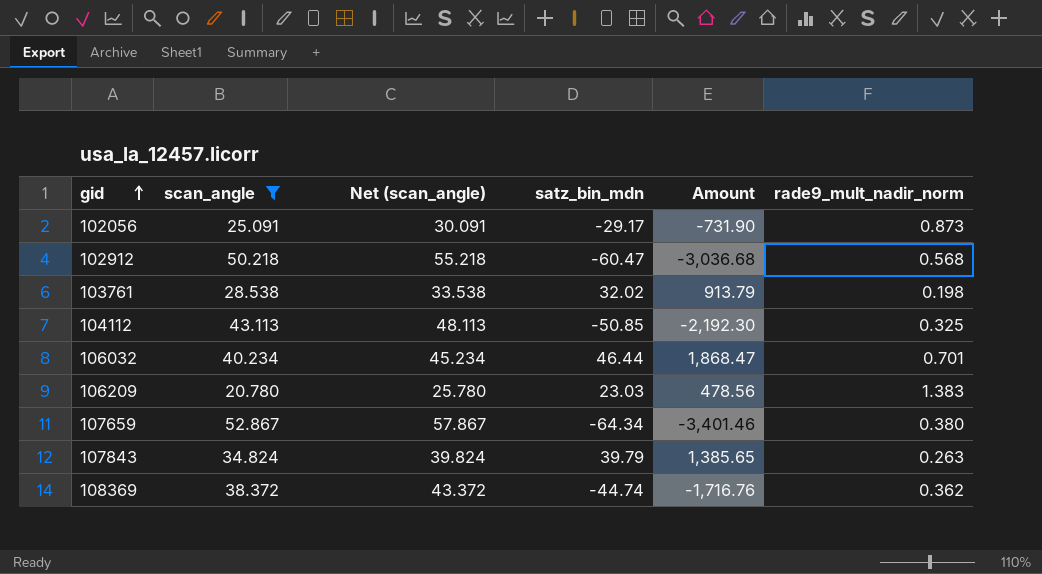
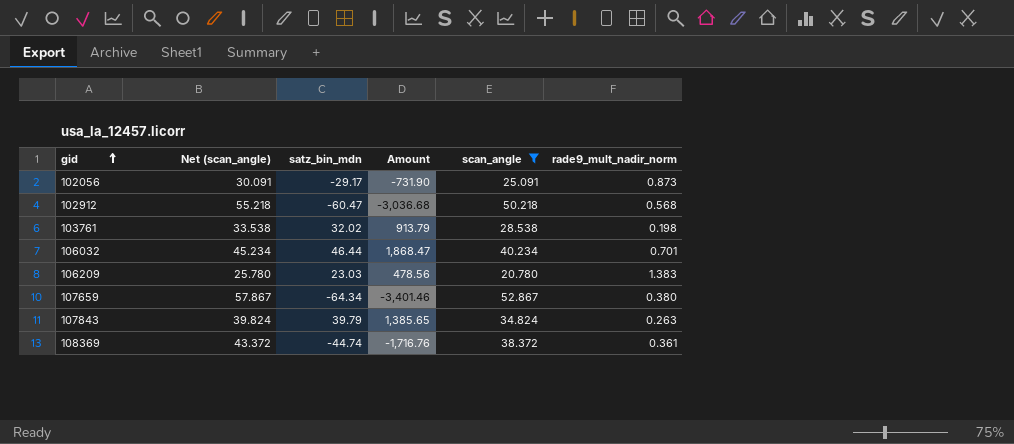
column scan_angle | position: 2 -> 5
row 104112: 43.113 | 48.113 | -50.85 | -2,192.30 | 0.325 -> none
108369 | rade9_mult_nadir_norm: 0.362 -> 0.361

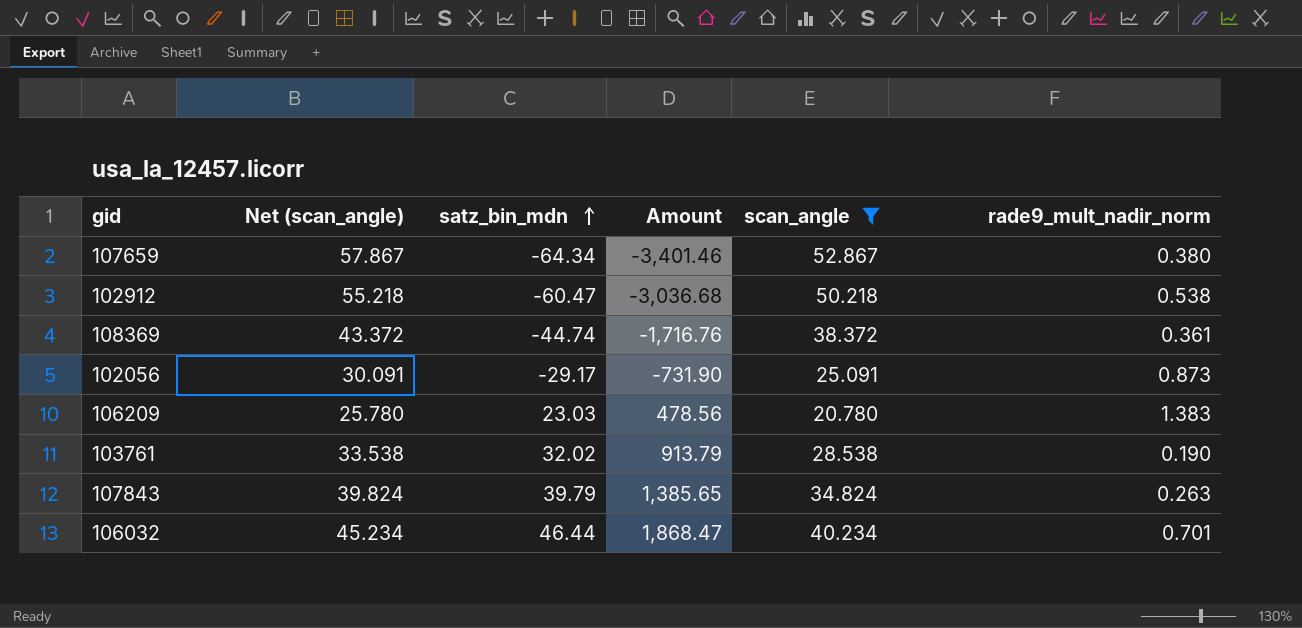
row order: gid ascending -> satz_bin_mdn ascending
102912 | rade9_mult_nadir_norm: 0.568 -> 0.538
103761 | rade9_mult_nadir_norm: 0.198 -> 0.190

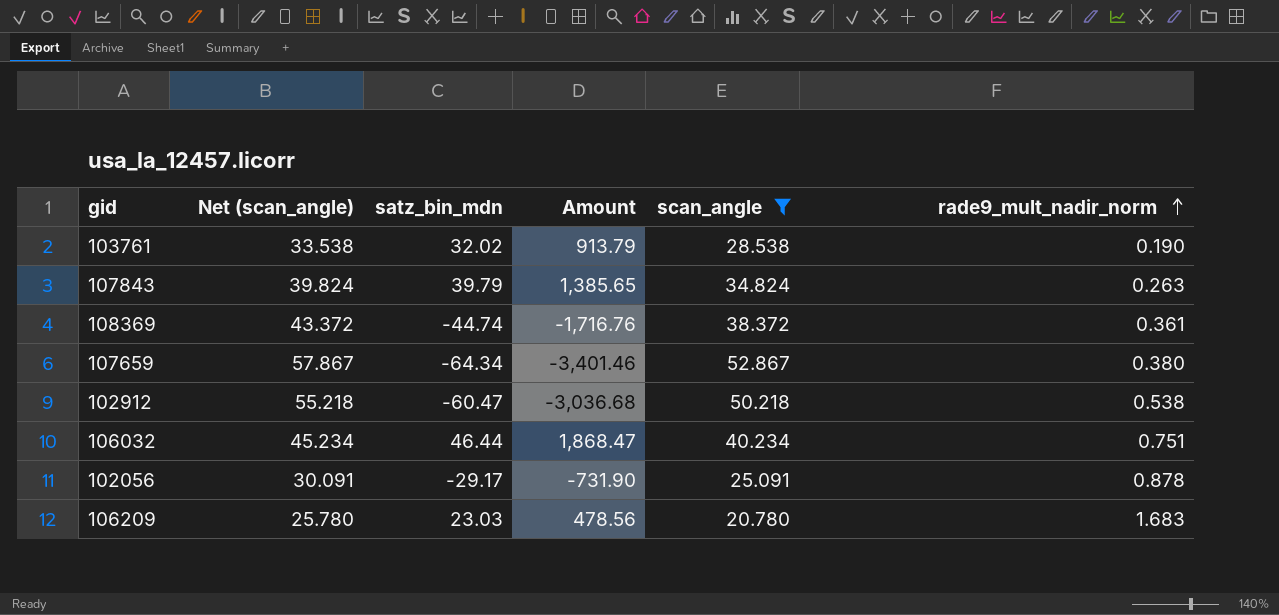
row order: satz_bin_mdn ascending -> rade9_mult_nadir_norm ascending
106032 | rade9_mult_nadir_norm: 0.701 -> 0.751
102056 | rade9_mult_nadir_norm: 0.873 -> 0.878
106209 | rade9_mult_nadir_norm: 1.383 -> 1.683

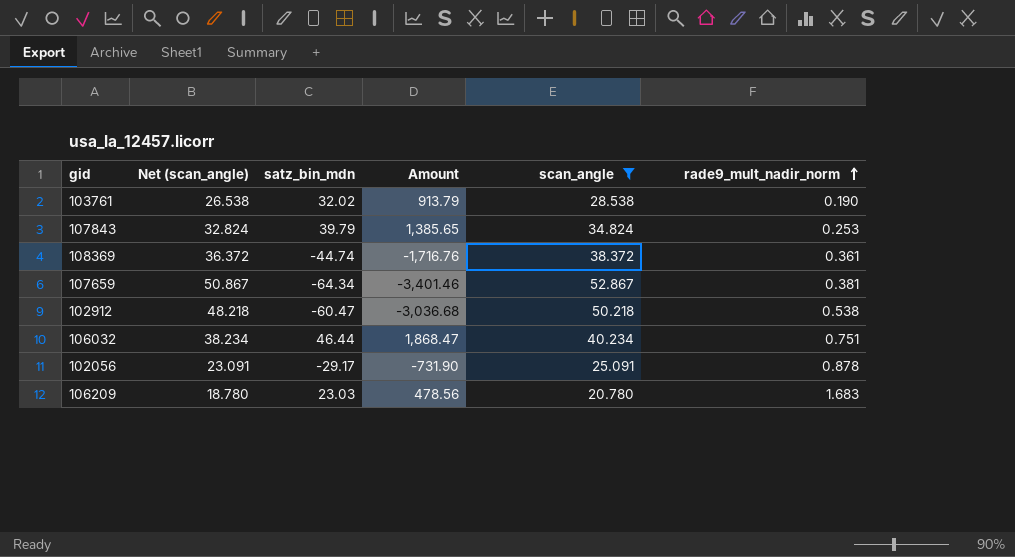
column Net (scan_angle) | formula: [scan_angle] + 5 -> [scan_angle] - 2
107843 | rade9_mult_nadir_norm: 0.263 -> 0.253
107659 | rade9_mult_nadir_norm: 0.380 -> 0.381

